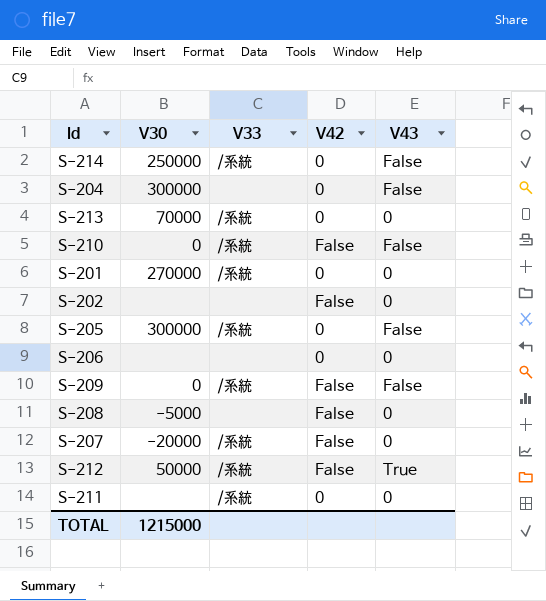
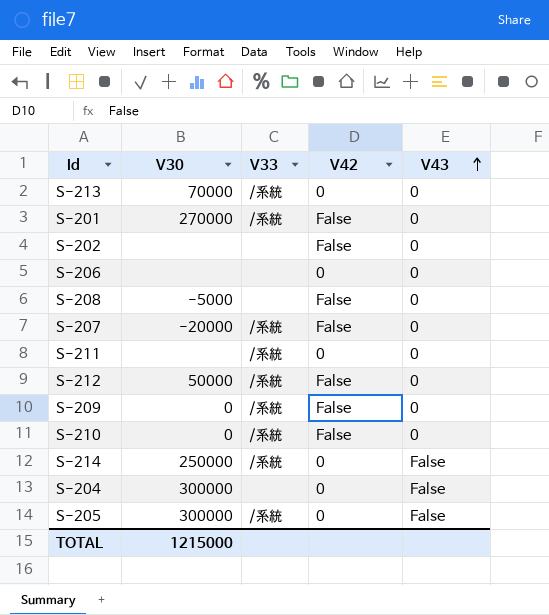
row order: none -> V43 ascending
S-201 | V42: 0 -> False
S-212 | V43: True -> 0
S-209 | V43: False -> 0
S-210 | V43: False -> 0

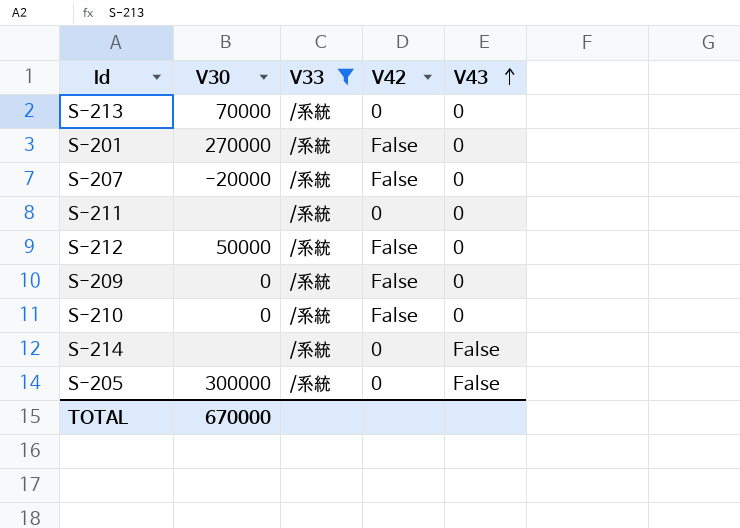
filter: none -> V33 = /系統
S-214 | V30: 250000 -> none
TOTAL | V30: 1215000 -> 670000

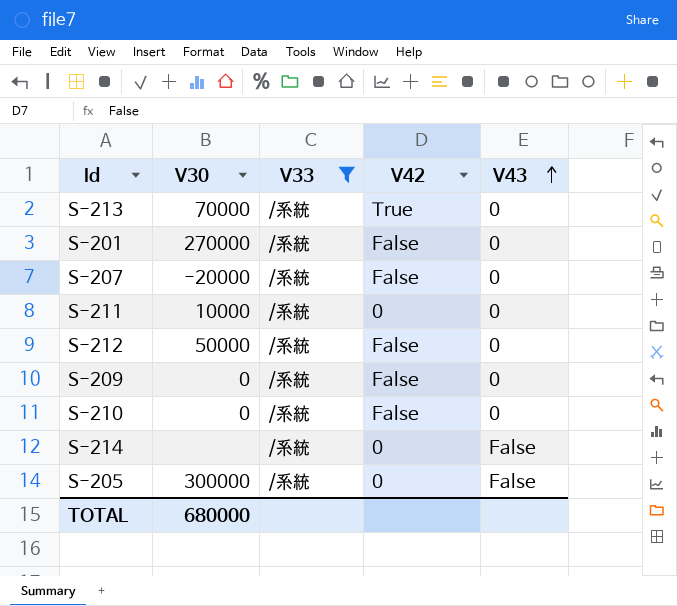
S-213 | V42: 0 -> True
S-211 | V30: none -> 10000
TOTAL | V30: 670000 -> 680000

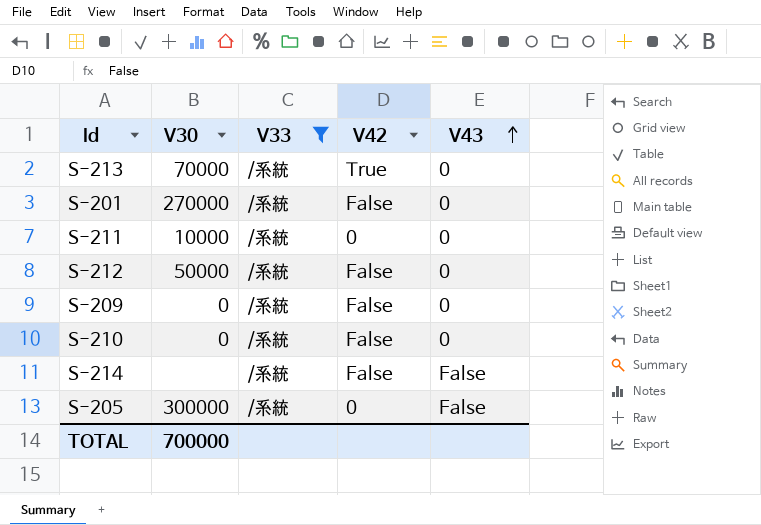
row S-207: -20000 | /系統 | False | 0 -> none
S-214 | V42: 0 -> False
TOTAL | V30: 680000 -> 700000

